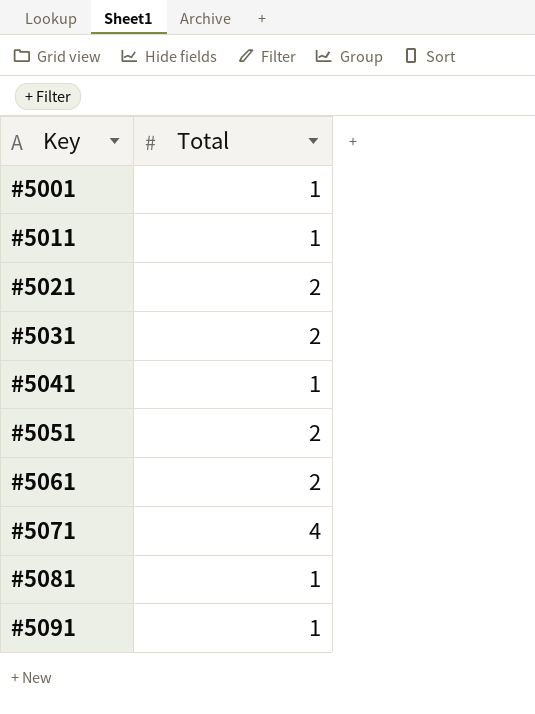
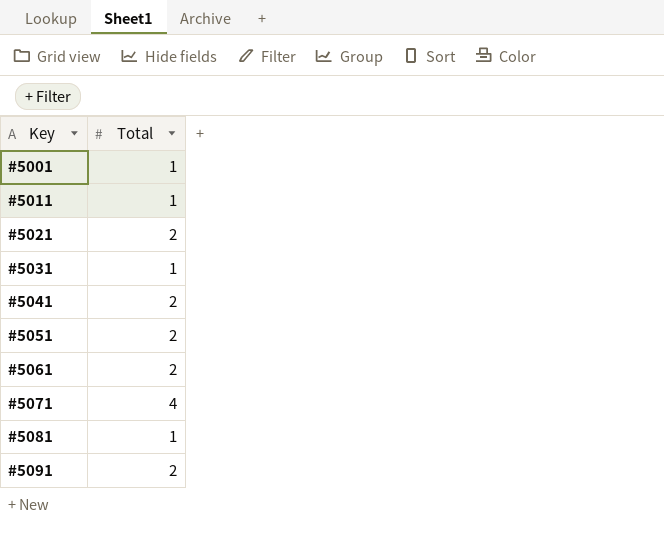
#5031 | Total: 2 -> 1
#5041 | Total: 1 -> 2
#5091 | Total: 1 -> 2

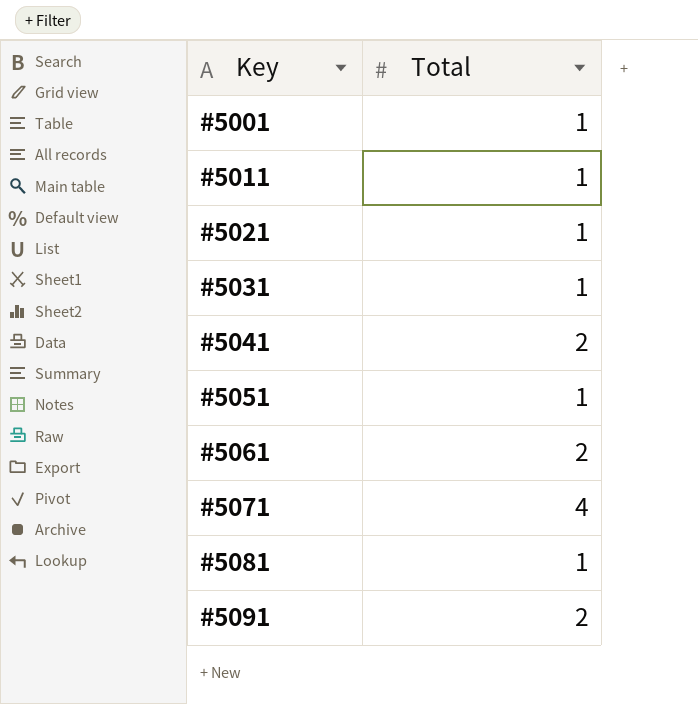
#5021 | Total: 2 -> 1
#5051 | Total: 2 -> 1

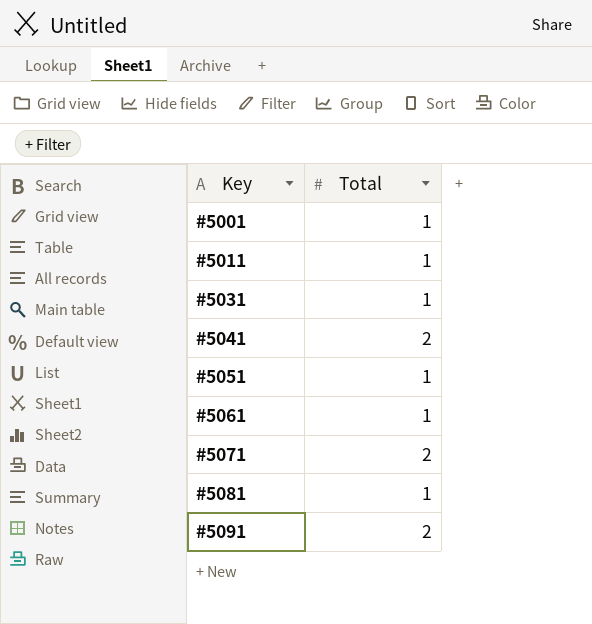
row #5021: 1 -> none
#5061 | Total: 2 -> 1
#5071 | Total: 4 -> 2

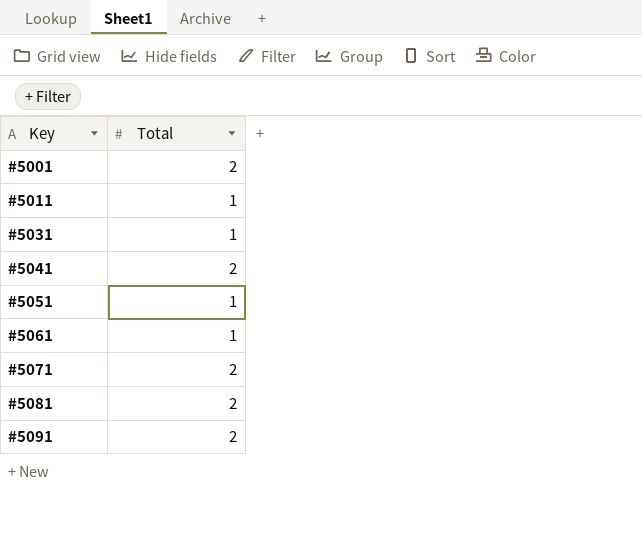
#5001 | Total: 1 -> 2
#5081 | Total: 1 -> 2

